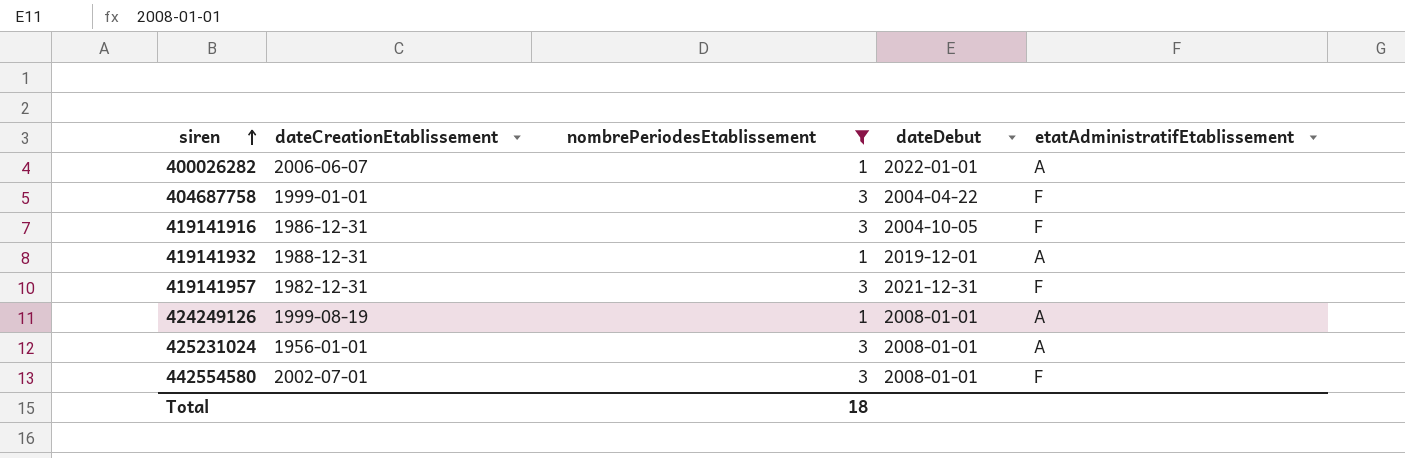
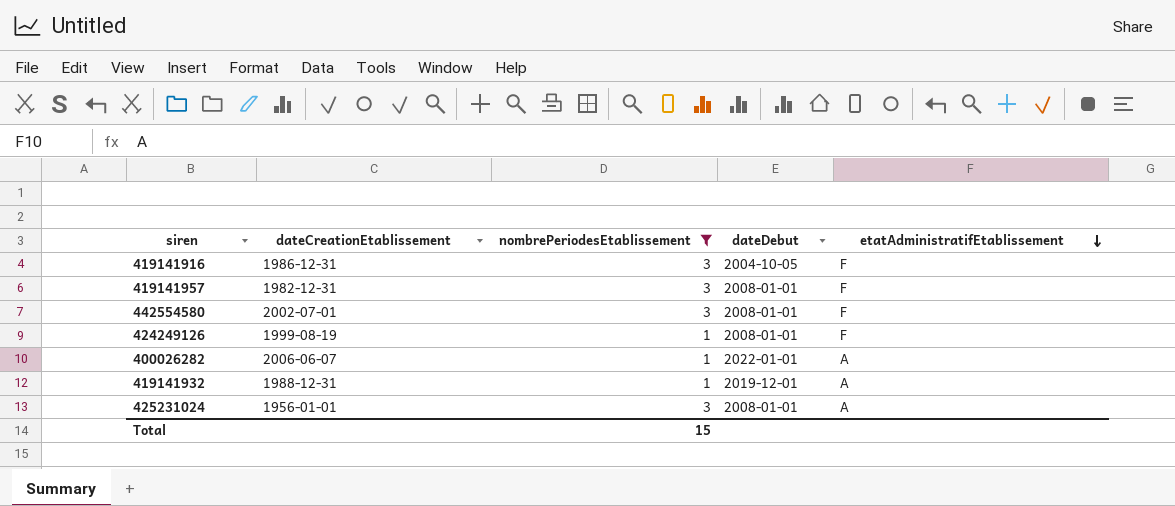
row order: siren ascending -> etatAdministratifEtablissement descending
row 404687758: 1999-01-01 | 3 | 2004-04-22 | F -> none
419141957 | dateDebut: 2021-12-31 -> 2008-01-01
424249126 | etatAdministratifEtablissement: A -> F
Total | nombrePeriodesEtablissement: 18 -> 15

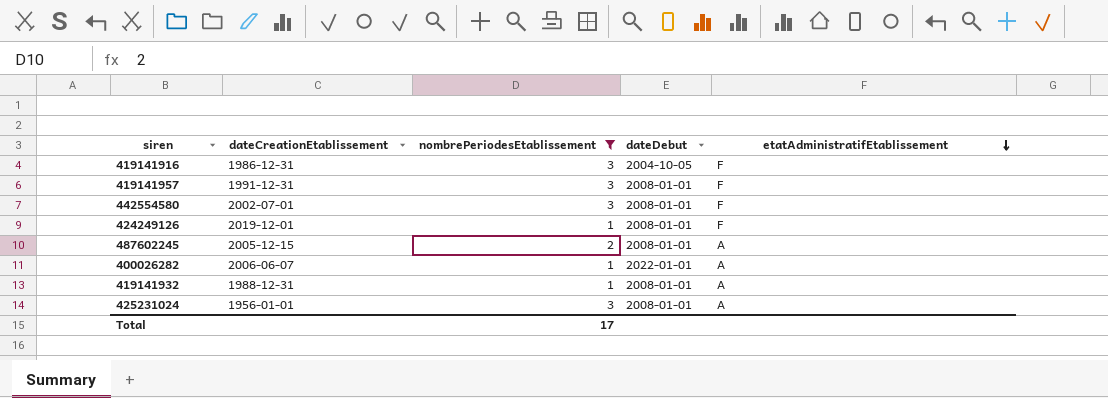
419141957 | dateCreationEtablissement: 1982-12-31 -> 1991-12-31
424249126 | dateCreationEtablissement: 1999-08-19 -> 2019-12-01
row 487602245: none -> 2005-12-15 | 2 | 2008-01-01 | A
419141932 | dateDebut: 2019-12-01 -> 2008-01-01
Total | nombrePeriodesEtablissement: 15 -> 17

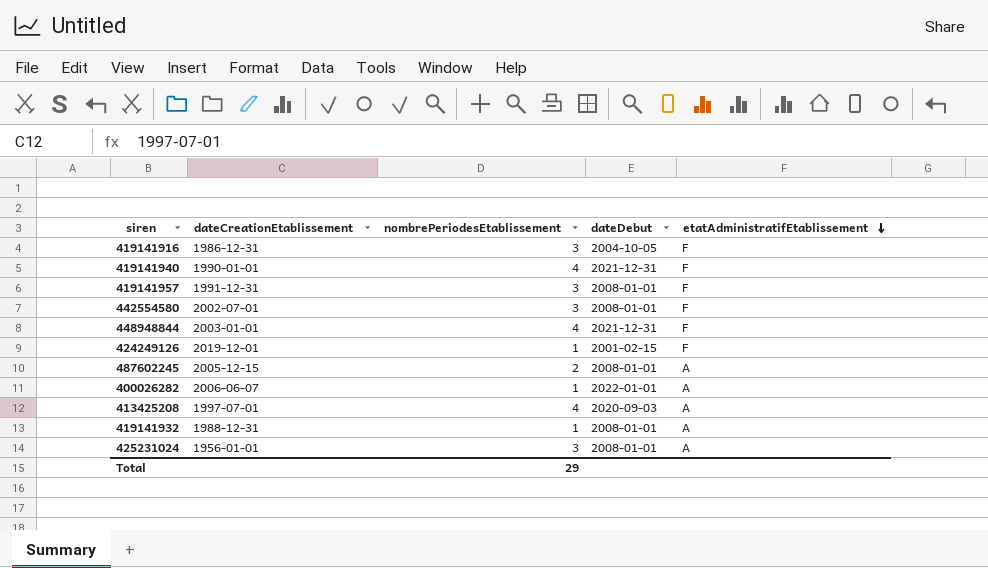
filter: nombrePeriodesEtablissement != 4 -> none
424249126 | dateDebut: 2008-01-01 -> 2001-02-15
Total | nombrePeriodesEtablissement: 17 -> 29

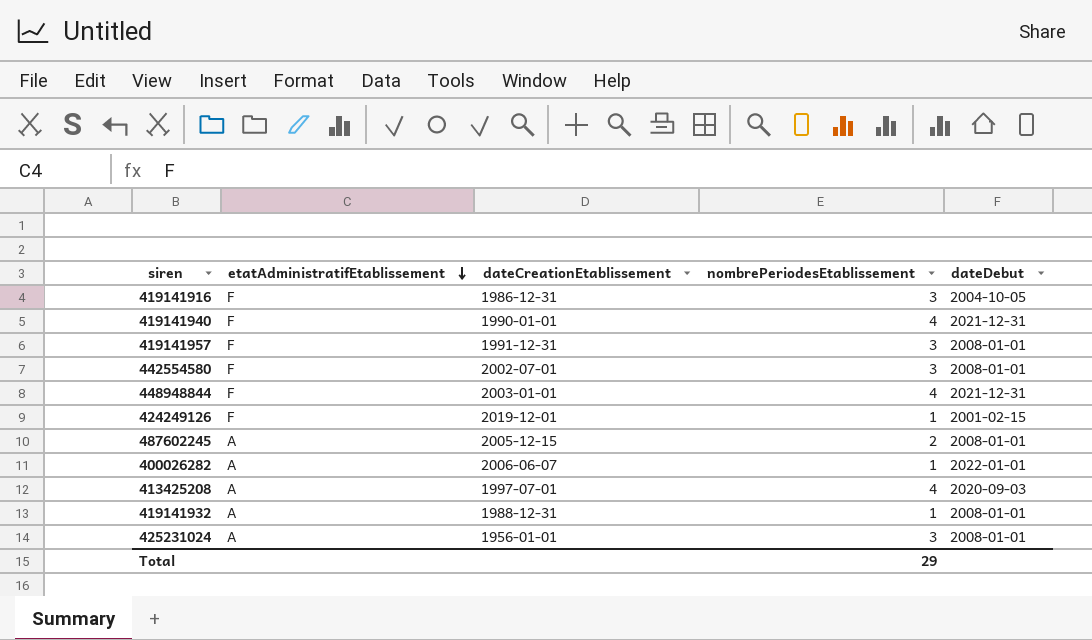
column etatAdministratifEtablissement | position: 5 -> 2

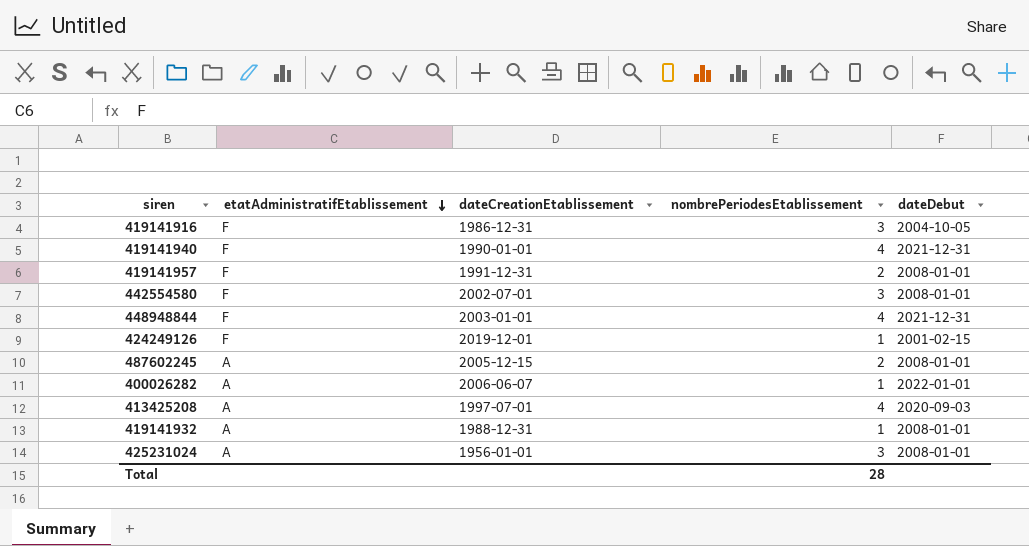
419141957 | nombrePeriodesEtablissement: 3 -> 2
Total | nombrePeriodesEtablissement: 29 -> 28

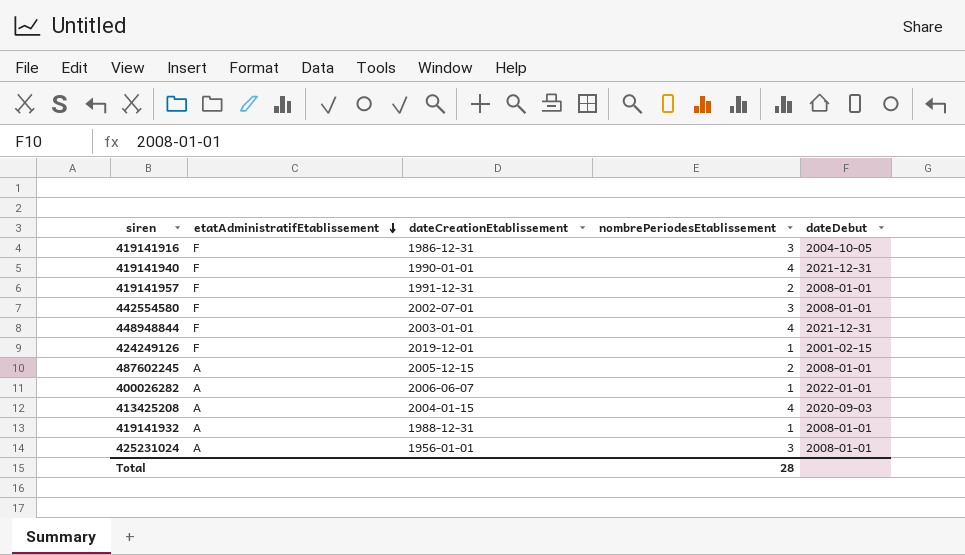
413425208 | dateCreationEtablissement: 1997-07-01 -> 2004-01-15

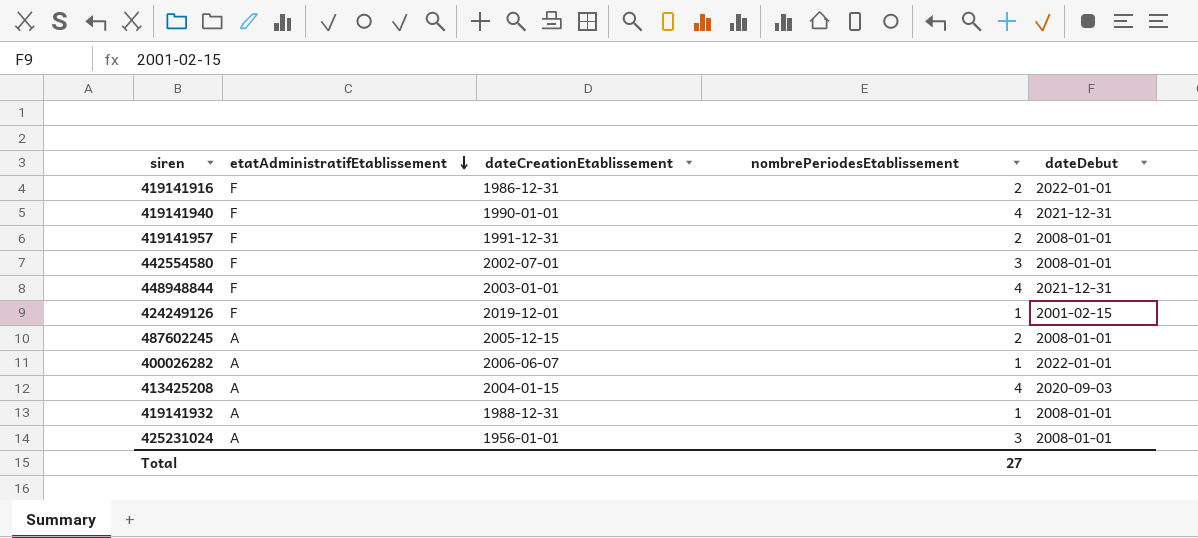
419141916 | nombrePeriodesEtablissement: 3 -> 2
419141916 | dateDebut: 2004-10-05 -> 2022-01-01
Total | nombrePeriodesEtablissement: 28 -> 27

